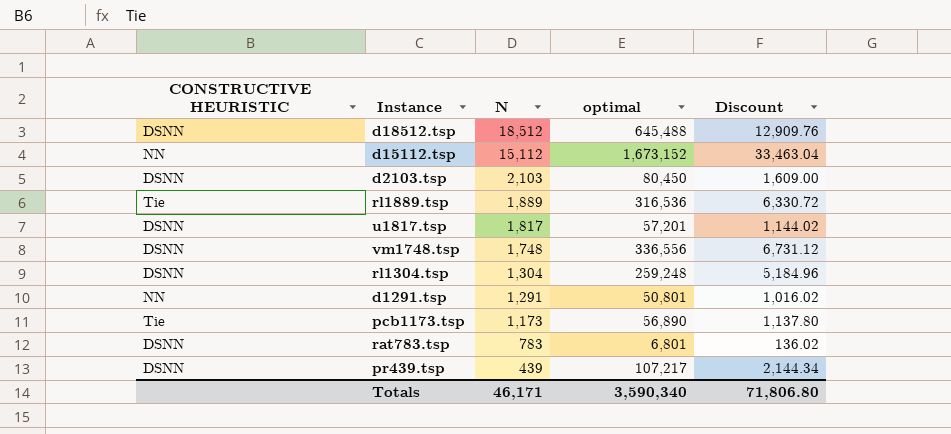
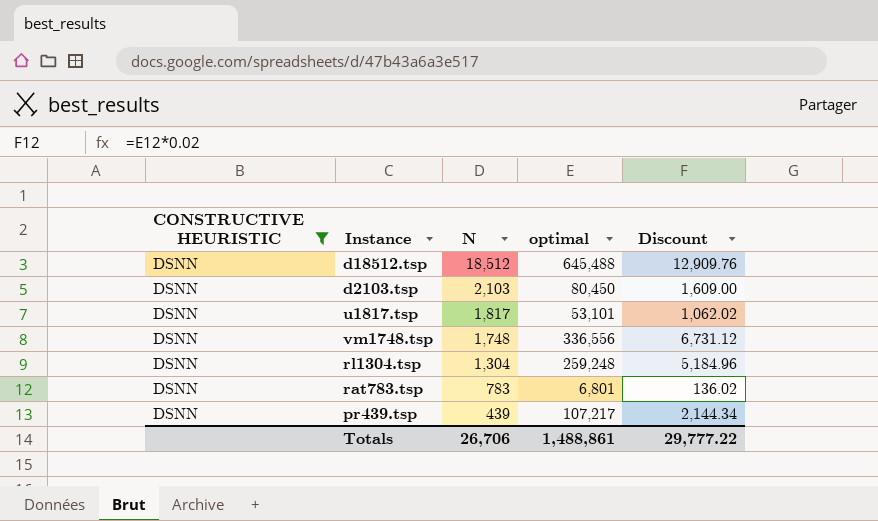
filter: none -> CONSTRUCTIVE HEURISTIC = DSNN
u1817.tsp | optimal: 57,201 -> 53,101
u1817.tsp | Discount: 1,144.02 -> 1,062.02
Totals | N: 46,171 -> 26,706
Totals | optimal: 3,590,340 -> 1,488,861
Totals | Discount: 71,806.80 -> 29,777.22

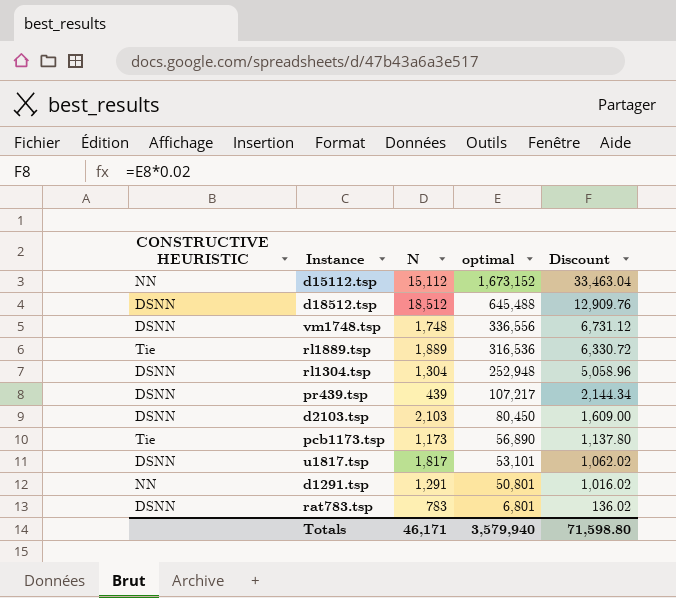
filter: CONSTRUCTIVE HEURISTIC = DSNN -> none
row order: N descending -> optimal descending
rl1304.tsp | optimal: 259,248 -> 252,948
rl1304.tsp | Discount: 5,184.96 -> 5,058.96
Totals | N: 26,706 -> 46,171
Totals | optimal: 1,488,861 -> 3,579,940
Totals | Discount: 29,777.22 -> 71,598.80

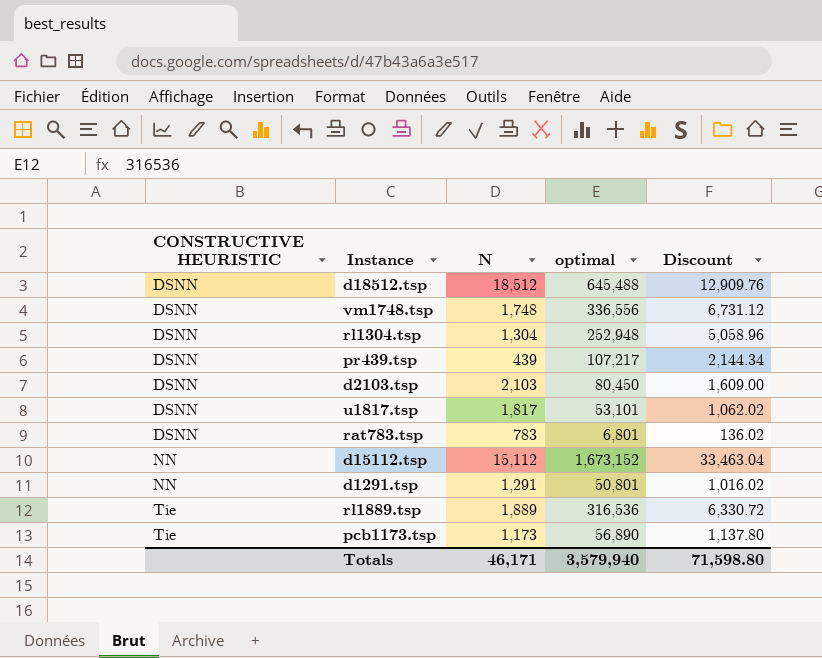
row order: optimal descending -> CONSTRUCTIVE HEURISTIC ascending

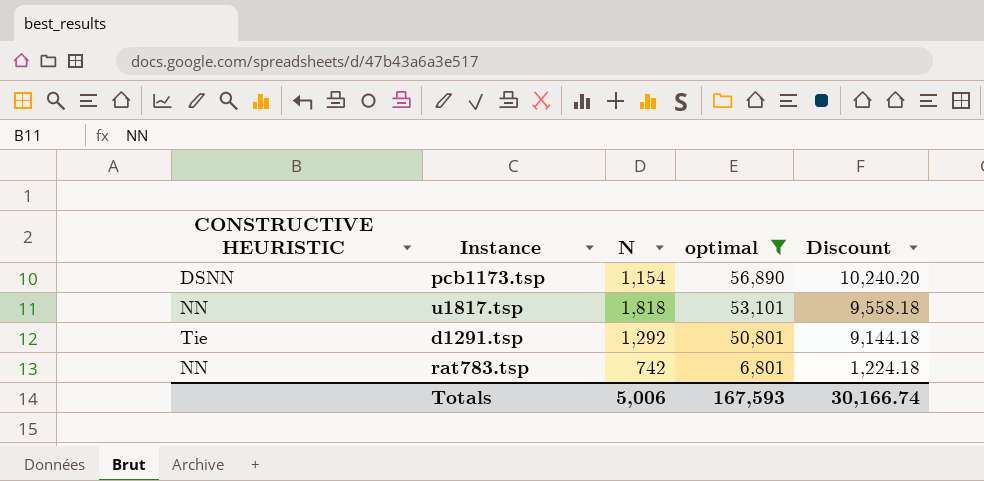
filter: none -> optimal <= 56,890
row order: CONSTRUCTIVE HEURISTIC ascending -> optimal descending
column Discount | formula: [optimal] * 0.02 -> [optimal] * 0.18
pcb1173.tsp | CONSTRUCTIVE HEURISTIC: Tie -> DSNN
pcb1173.tsp | N: 1,173 -> 1,154
u1817.tsp | CONSTRUCTIVE HEURISTIC: DSNN -> NN
u1817.tsp | N: 1,817 -> 1,818
d1291.tsp | CONSTRUCTIVE HEURISTIC: NN -> Tie
d1291.tsp | N: 1,291 -> 1,292
rat783.tsp | CONSTRUCTIVE HEURISTIC: DSNN -> NN
rat783.tsp | N: 783 -> 742
Totals | N: 46,171 -> 5,006
Totals | optimal: 3,579,940 -> 167,593
Totals | Discount: 71,598.80 -> 30,166.74

